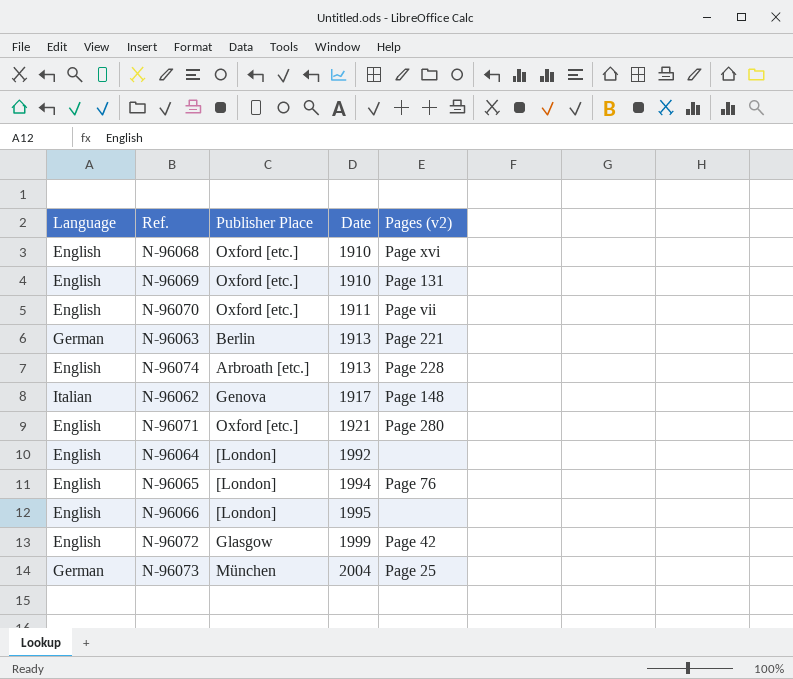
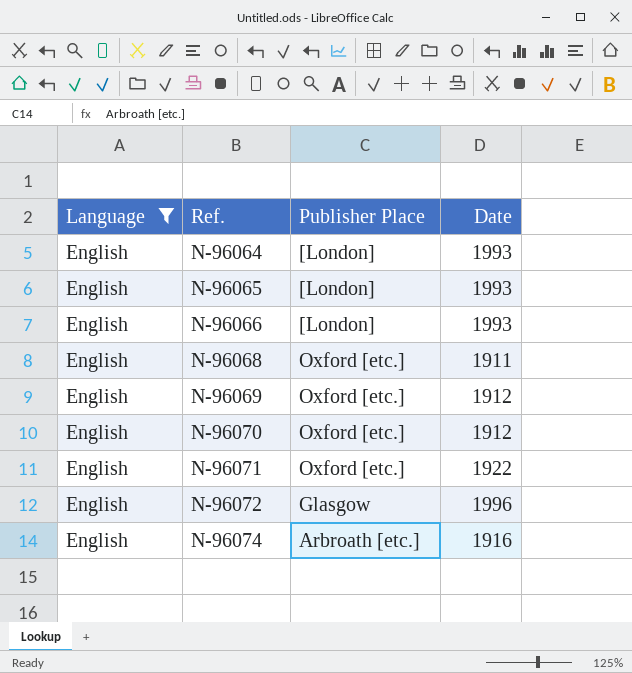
filter: none -> Language = English
row order: Date ascending -> Ref. ascending
column Pages (v2) | position: 5 -> none
N-96064 | Date: 1992 -> 1993
N-96065 | Date: 1994 -> 1993
N-96066 | Date: 1995 -> 1993
N-96068 | Date: 1910 -> 1911
N-96069 | Date: 1910 -> 1912
N-96070 | Date: 1911 -> 1912
N-96071 | Date: 1921 -> 1922
N-96072 | Date: 1999 -> 1996
N-96074 | Date: 1913 -> 1916

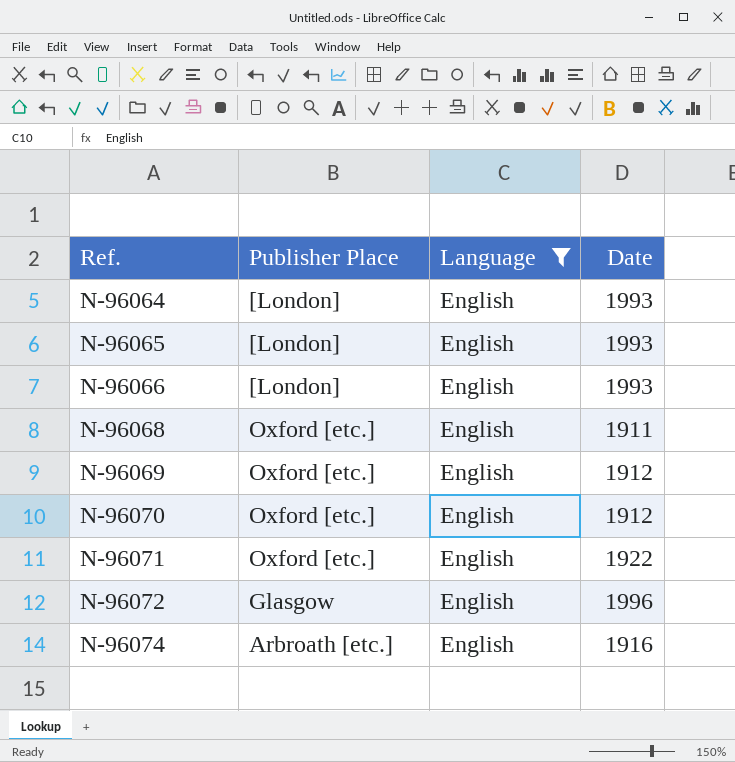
column Language | position: 1 -> 3

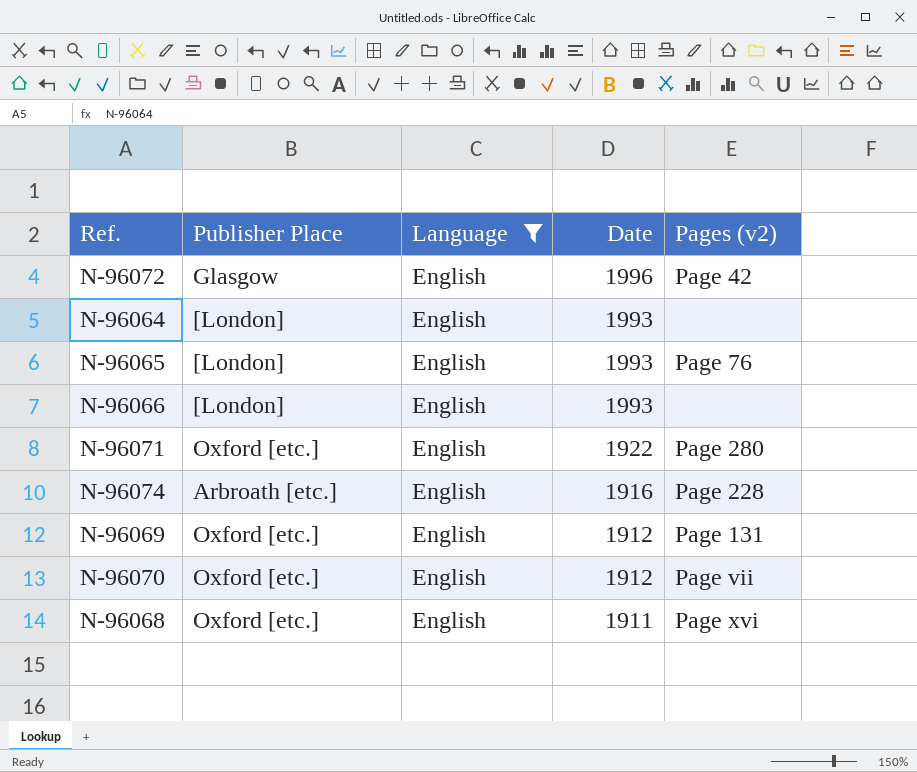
row order: Ref. ascending -> Date descending
column Pages (v2) | position: none -> 5

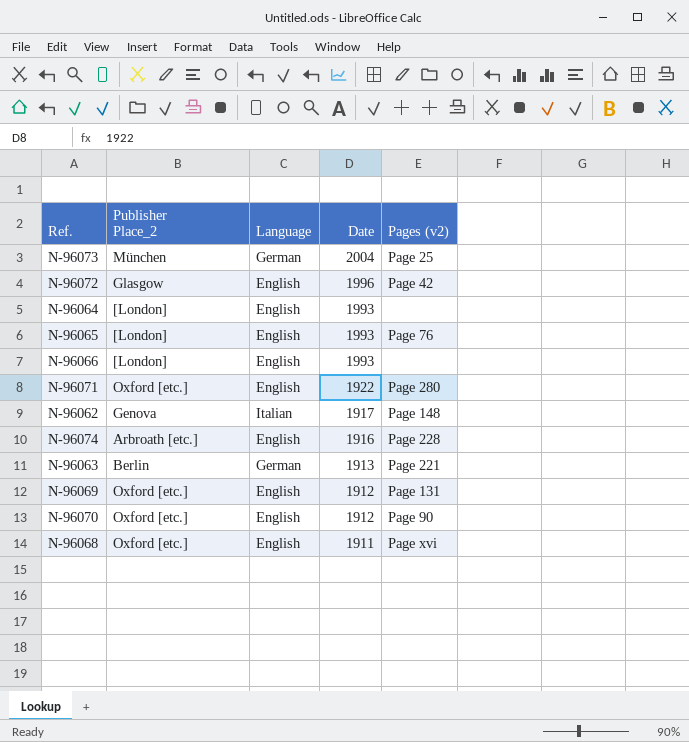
filter: Language = English -> none
column name: Publisher Place -> Publisher Place_2
N-96070 | Pages (v2): Page vii -> Page 90

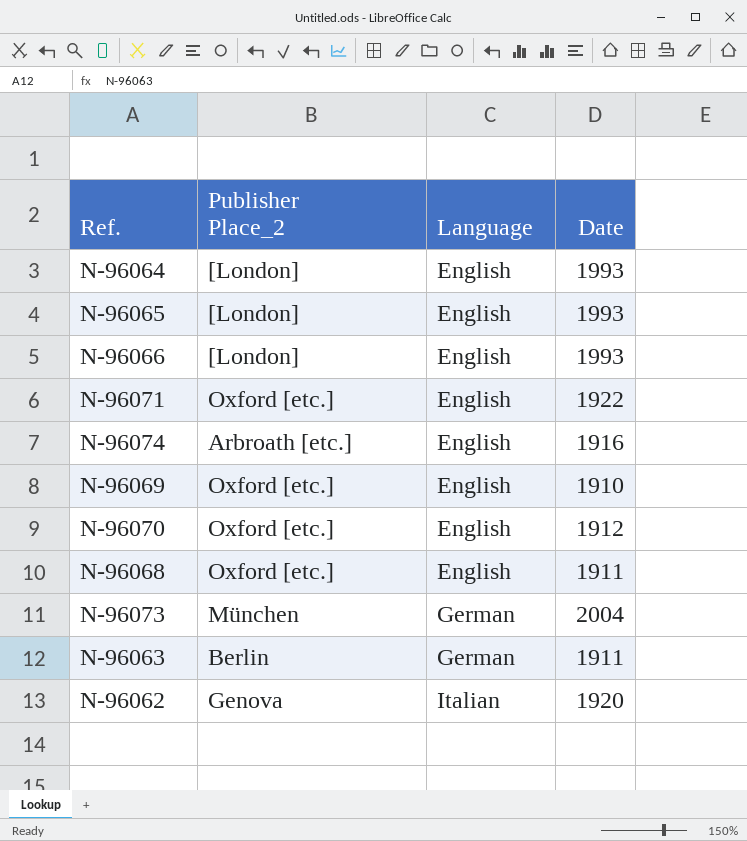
row order: Date descending -> Language ascending
column Pages (v2) | position: 5 -> none
row N-96072: Glasgow | English | 1996 | Page 42 -> none
N-96069 | Date: 1912 -> 1910
N-96063 | Date: 1913 -> 1911
N-96062 | Date: 1917 -> 1920

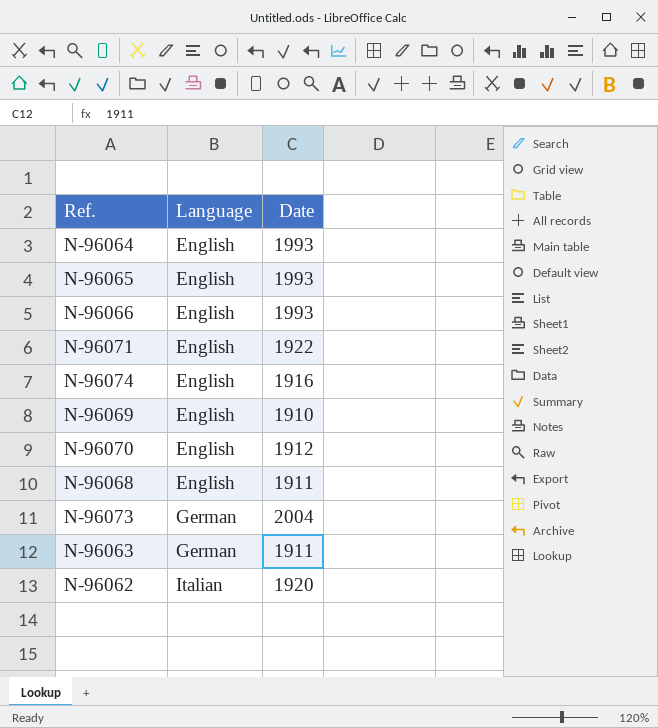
column Publisher Place_2 | position: 2 -> none

